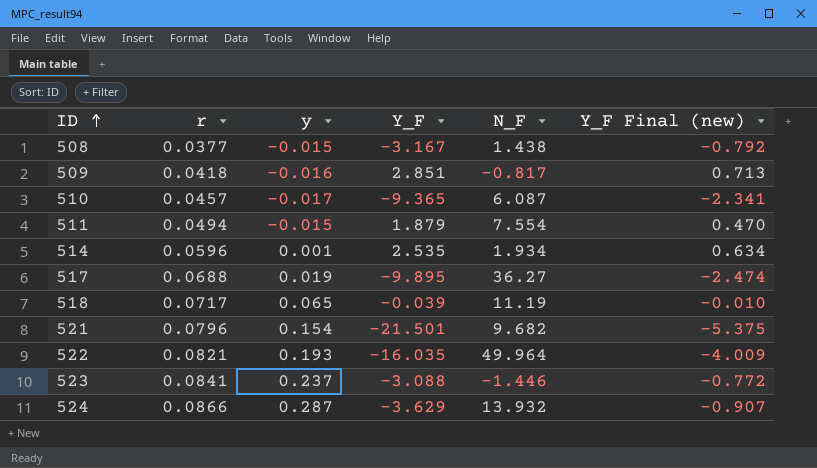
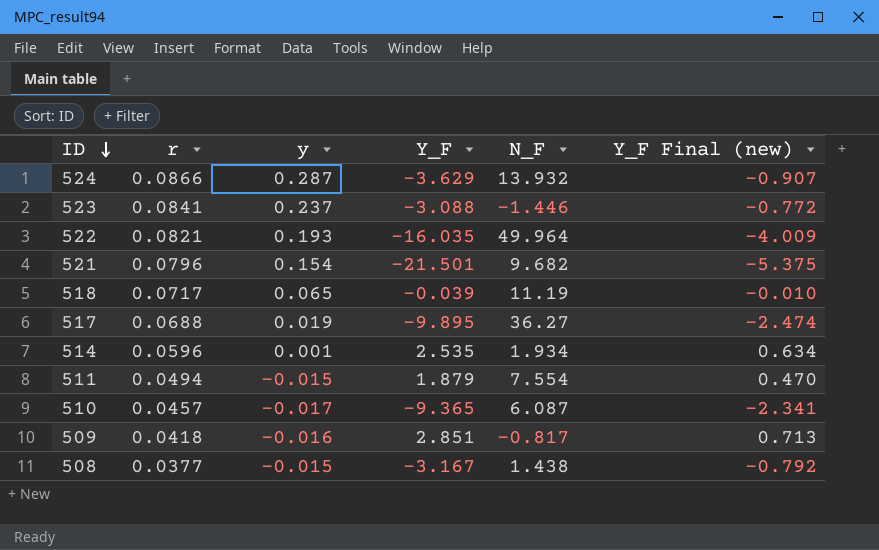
row order: ID ascending -> ID descending

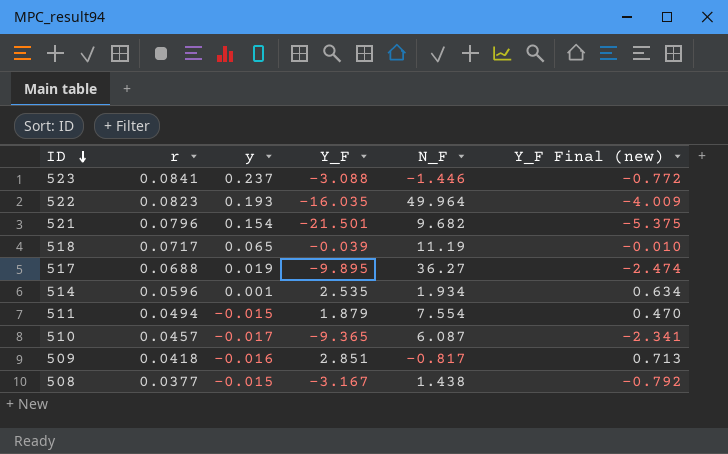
row 524: 0.0866 | 0.287 | -3.629 | 13.932 | -0.907 -> none
522 | r: 0.0821 -> 0.0823

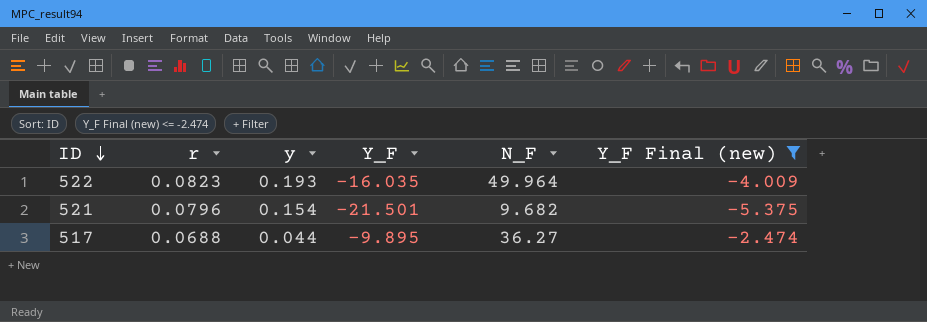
filter: none -> Y_F Final (new) <= -2.474
517 | y: 0.019 -> 0.044

